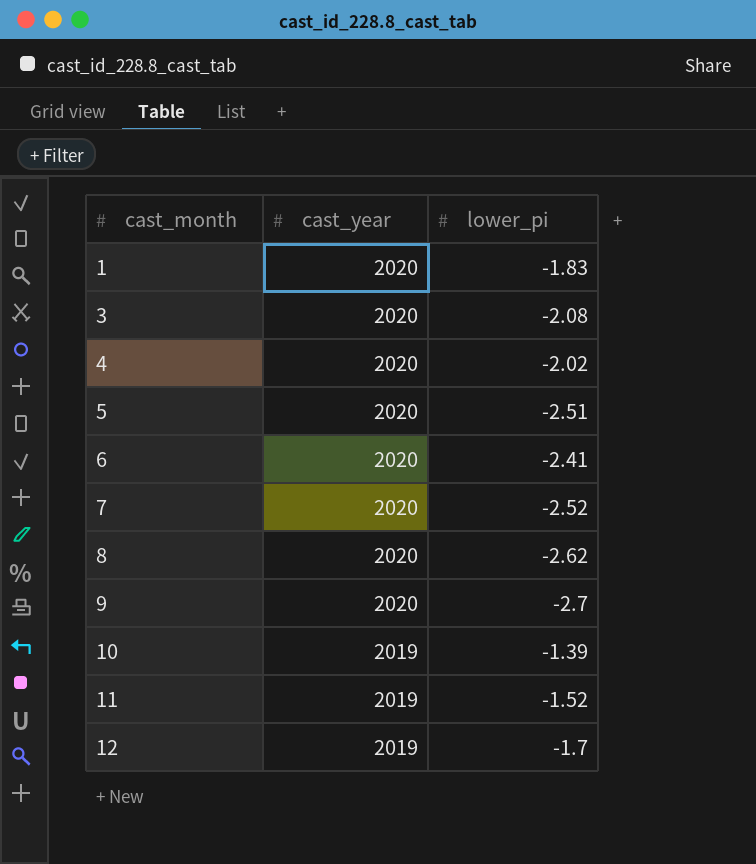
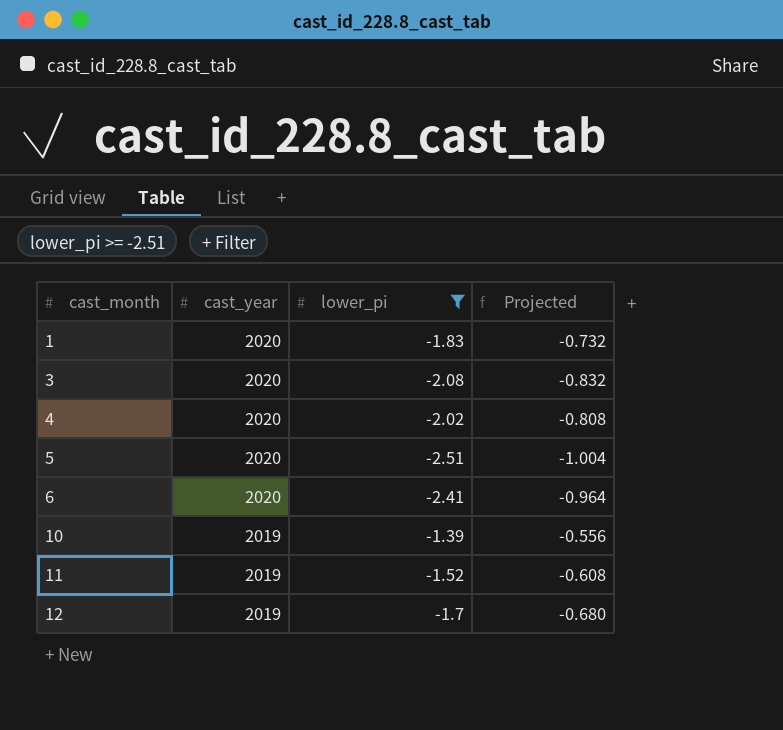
filter: none -> lower_pi >= -2.51
column Projected | formula: none -> [lower_pi] * 0.4

